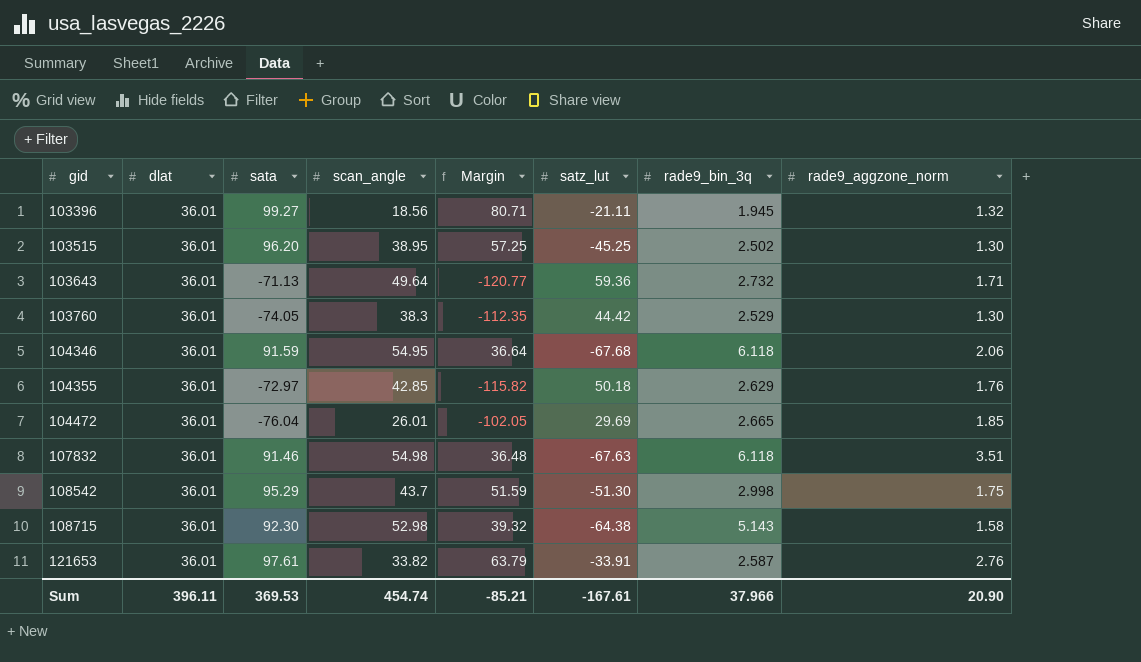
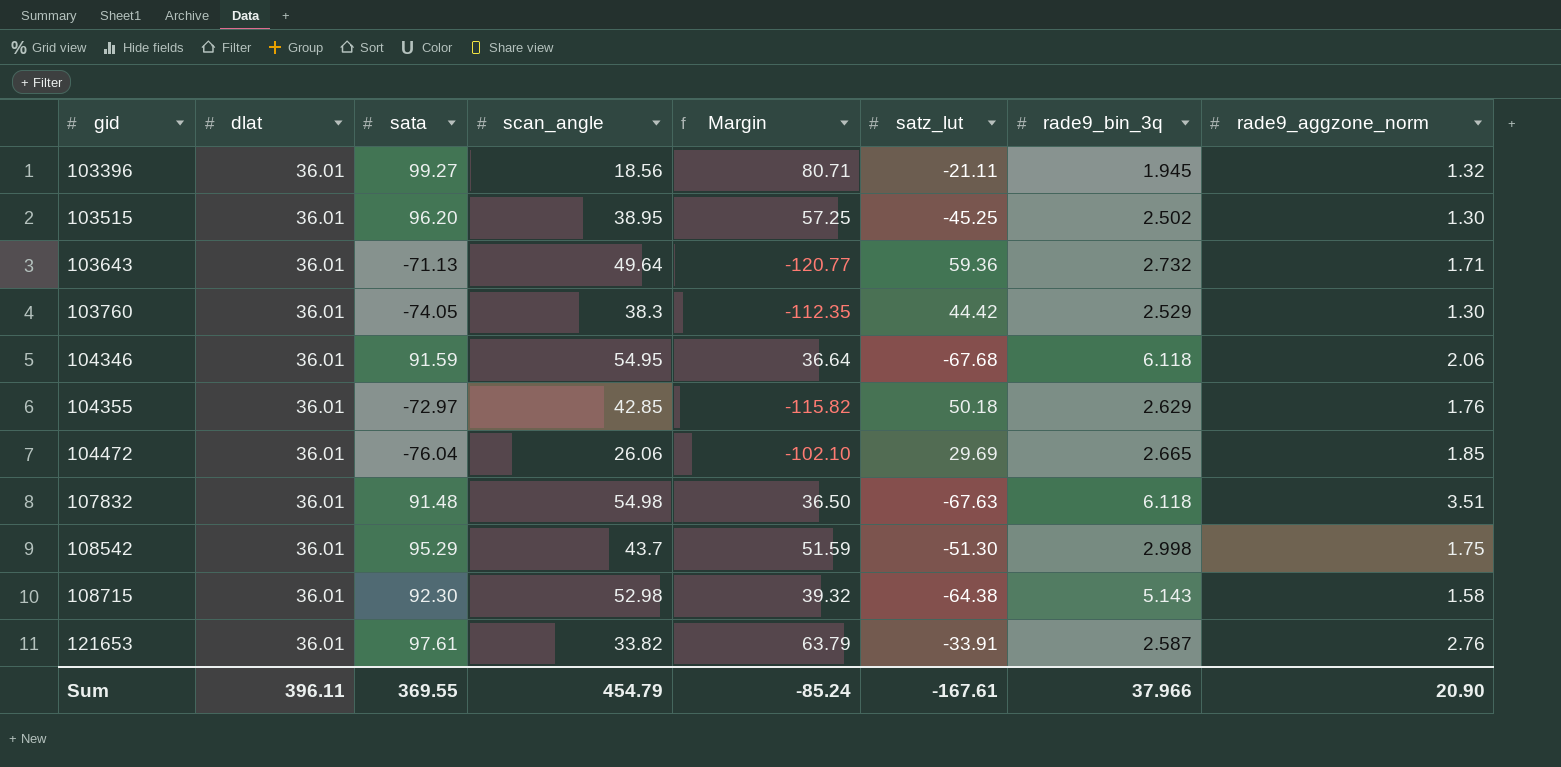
104472 | scan_angle: 26.01 -> 26.06
104472 | Margin: -102.05 -> -102.10
107832 | sata: 91.46 -> 91.48
107832 | Margin: 36.48 -> 36.50
Sum | sata: 369.53 -> 369.55
Sum | scan_angle: 454.74 -> 454.79
Sum | Margin: -85.21 -> -85.24

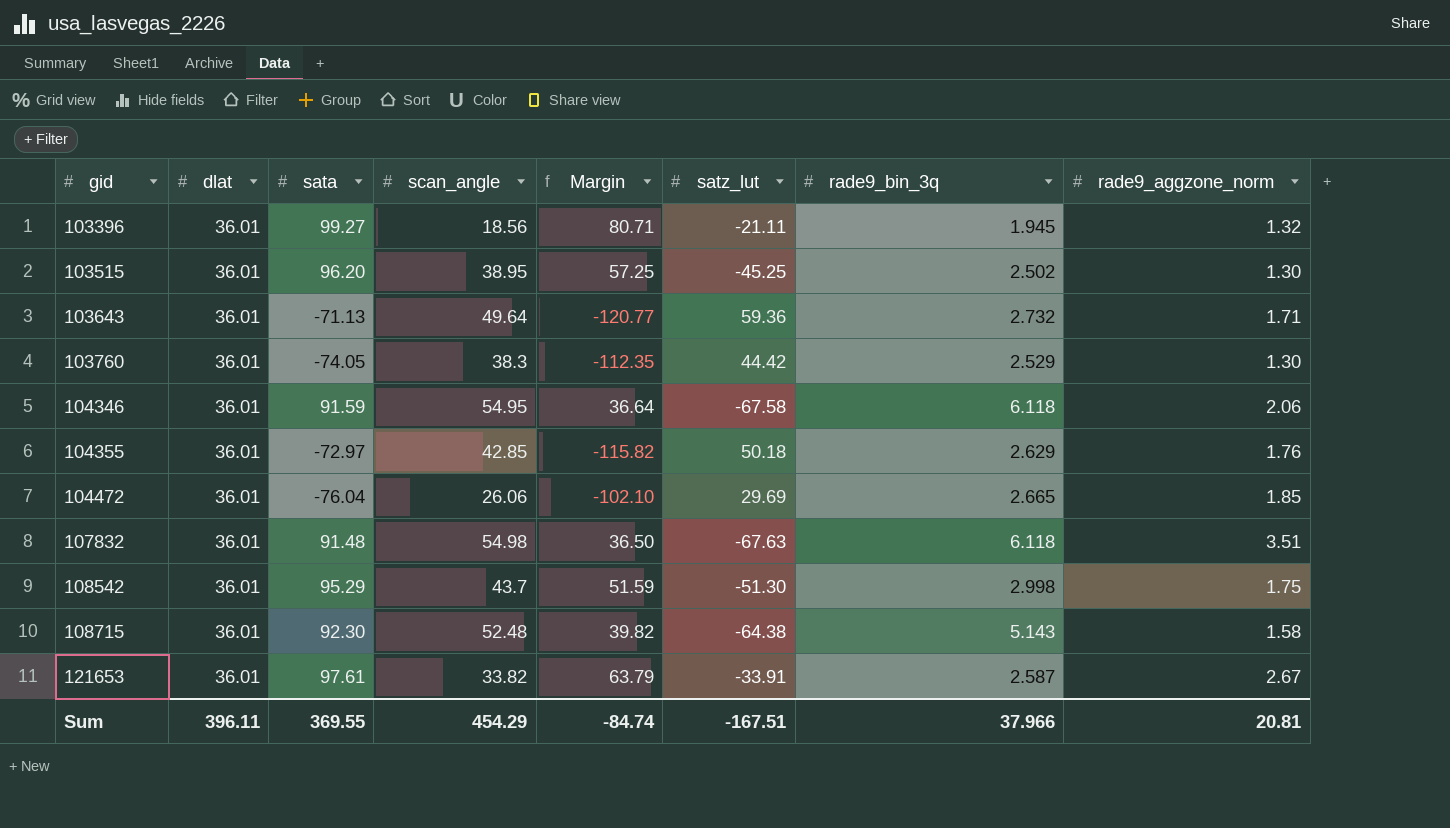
104346 | satz_lut: -67.68 -> -67.58
108715 | scan_angle: 52.98 -> 52.48
108715 | Margin: 39.32 -> 39.82
121653 | rade9_aggzone_norm: 2.76 -> 2.67
Sum | scan_angle: 454.79 -> 454.29
Sum | Margin: -85.24 -> -84.74
Sum | satz_lut: -167.61 -> -167.51
Sum | rade9_aggzone_norm: 20.90 -> 20.81

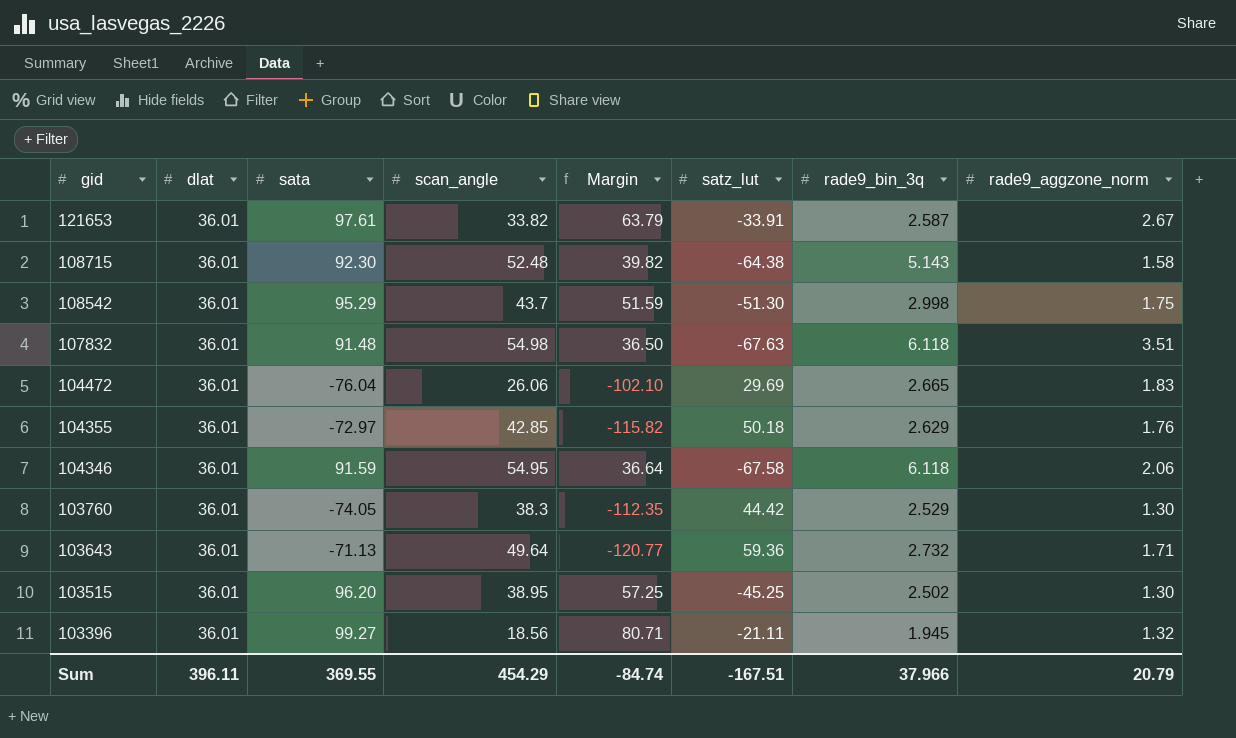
row order: gid ascending -> gid descending
104472 | rade9_aggzone_norm: 1.85 -> 1.83
Sum | rade9_aggzone_norm: 20.81 -> 20.79

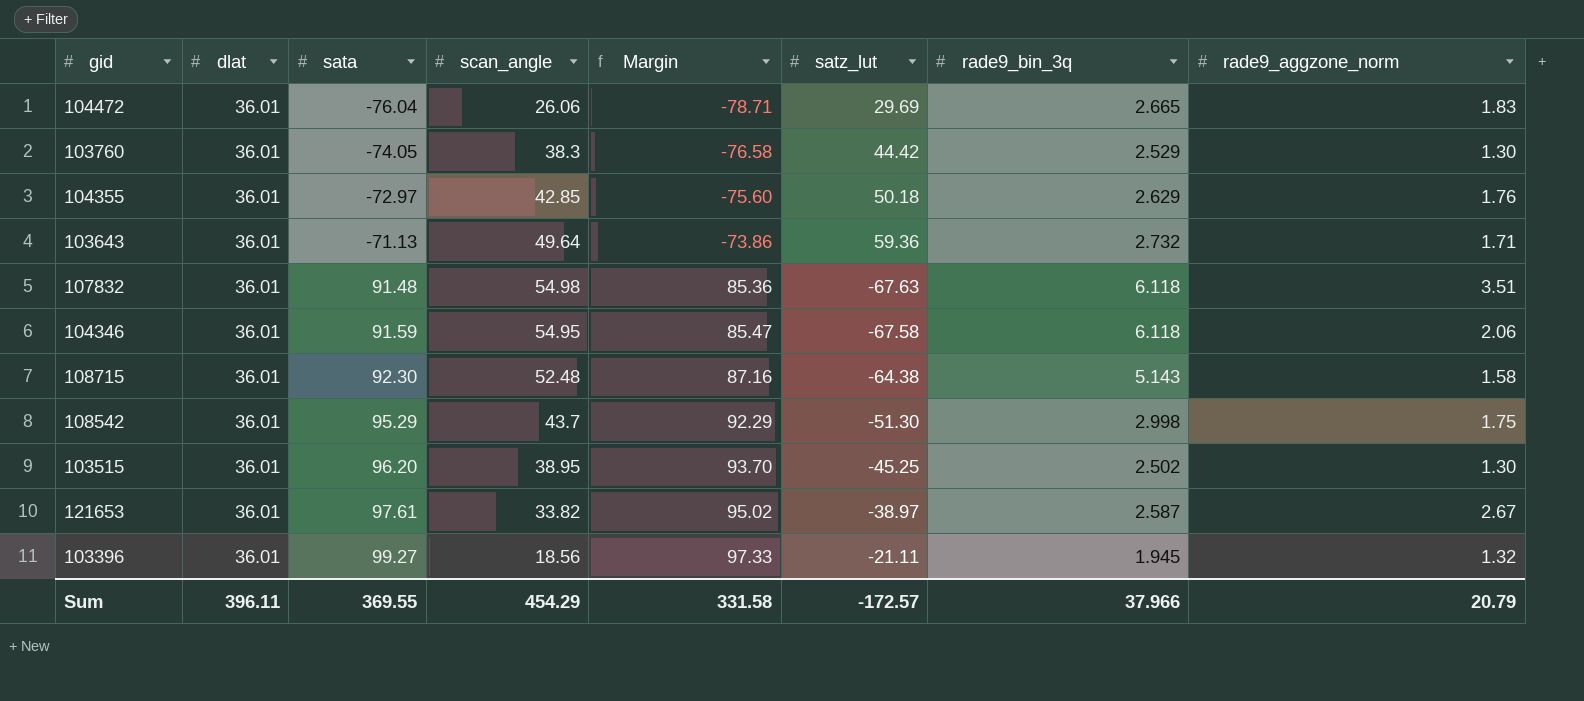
row order: gid descending -> sata ascending
column Margin | formula: [sata] - [scan_angle] -> [sata] - [rade9_bin_3q]
121653 | satz_lut: -33.91 -> -38.97
Sum | Margin: -84.74 -> 331.58
Sum | satz_lut: -167.51 -> -172.57

